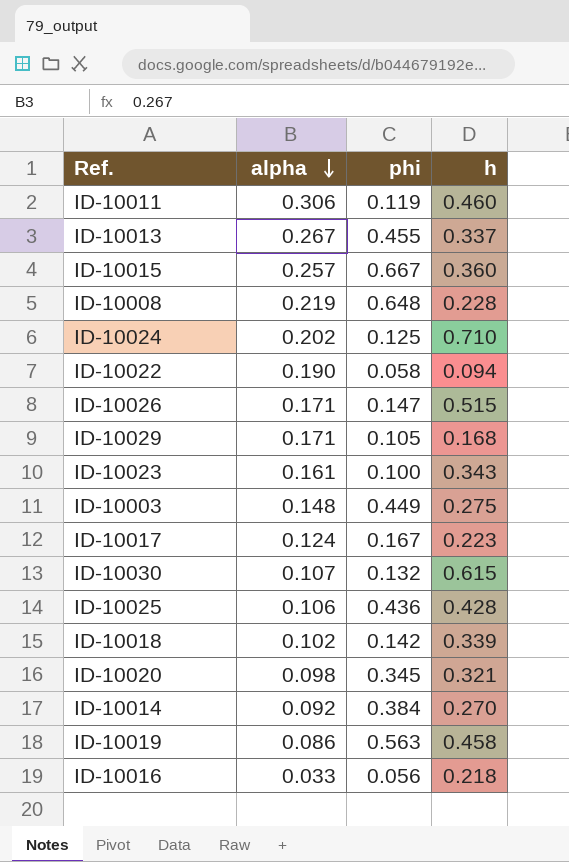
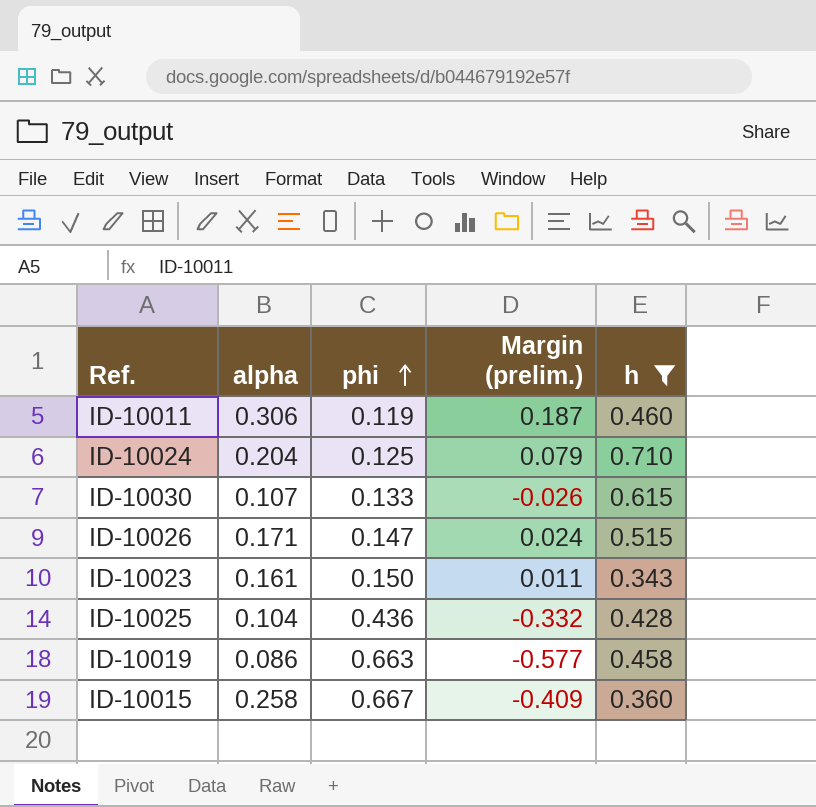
filter: none -> h >= 0.343
row order: alpha descending -> phi ascending
column Margin (prelim.) | formula: none -> [alpha] - [phi]
ID-10024 | alpha: 0.202 -> 0.204
ID-10030 | phi: 0.132 -> 0.133
ID-10023 | phi: 0.100 -> 0.150
ID-10025 | alpha: 0.106 -> 0.104
ID-10019 | phi: 0.563 -> 0.663
ID-10015 | alpha: 0.257 -> 0.258

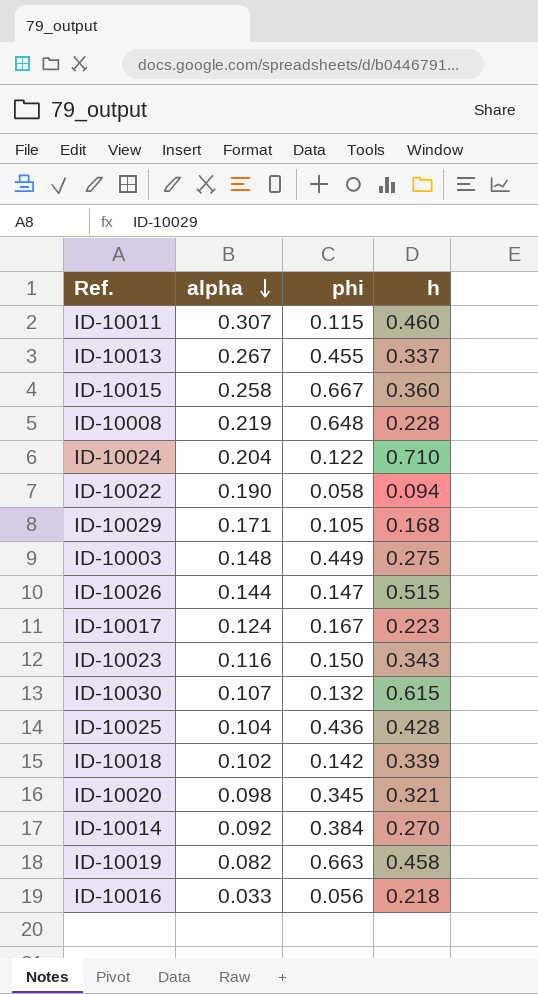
filter: h >= 0.343 -> none
row order: phi ascending -> alpha descending
column Margin (prelim.) | formula: [alpha] - [phi] -> none
ID-10011 | alpha: 0.306 -> 0.307
ID-10011 | phi: 0.119 -> 0.115
ID-10024 | phi: 0.125 -> 0.122
ID-10026 | alpha: 0.171 -> 0.144
ID-10023 | alpha: 0.161 -> 0.116
ID-10030 | phi: 0.133 -> 0.132
ID-10019 | alpha: 0.086 -> 0.082

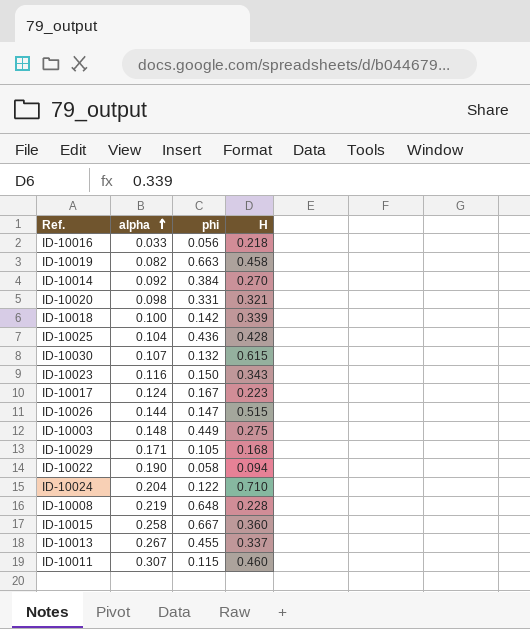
row order: alpha descending -> alpha ascending
column name: h -> H
ID-10020 | phi: 0.345 -> 0.331
ID-10018 | alpha: 0.102 -> 0.100

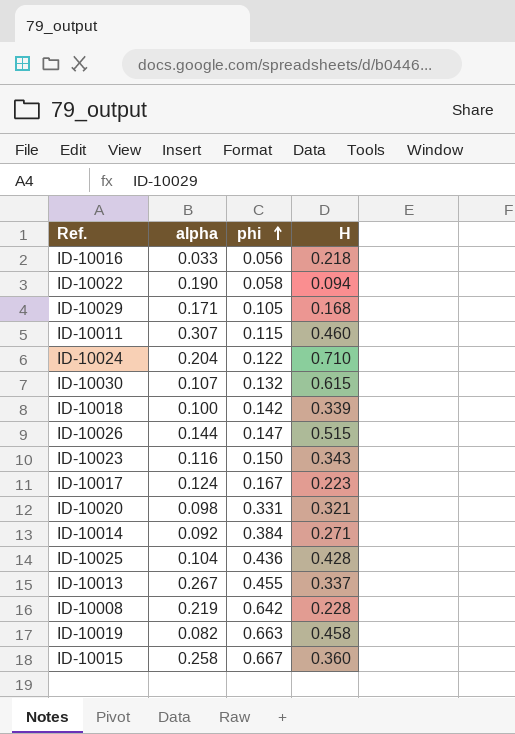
row order: alpha ascending -> phi ascending
row ID-10003: 0.148 | 0.449 | 0.275 -> none
ID-10014 | H: 0.270 -> 0.271
ID-10008 | phi: 0.648 -> 0.642

